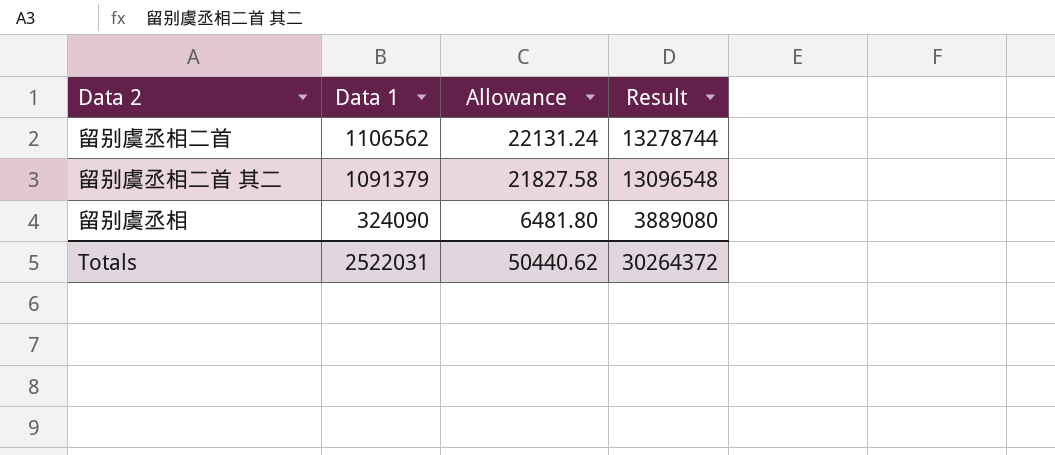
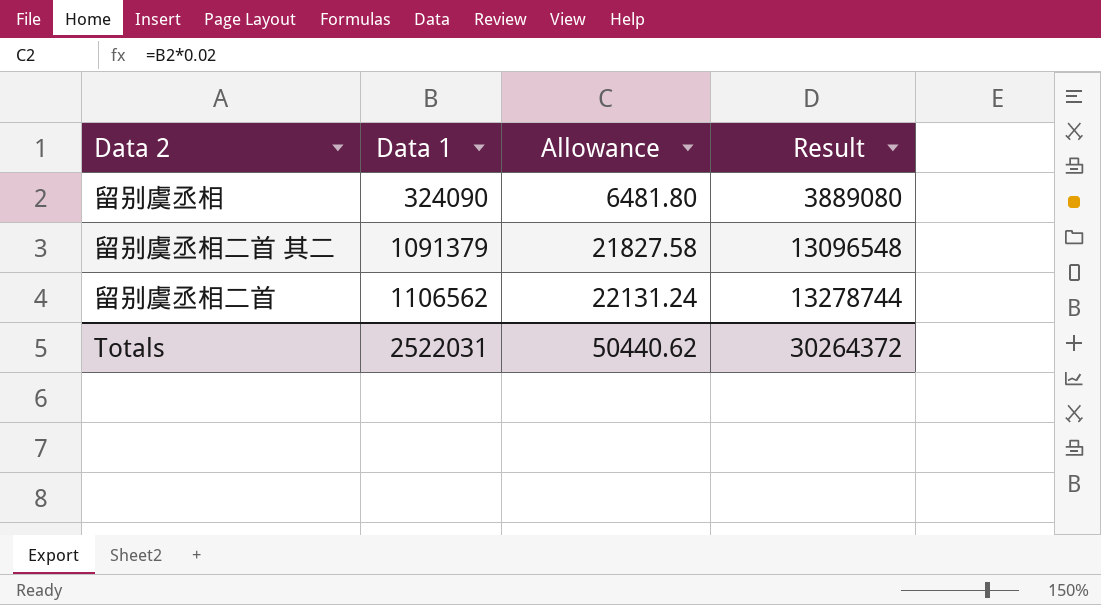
row order: Data 1 descending -> Data 1 ascending

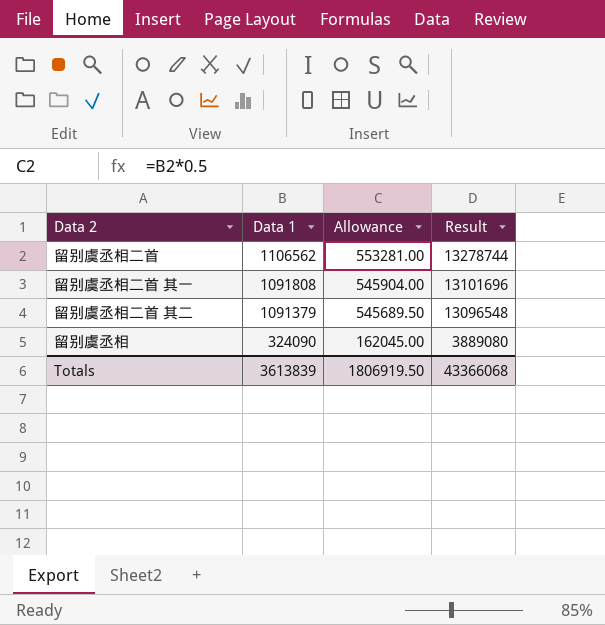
row order: Data 1 ascending -> Data 1 descending
column Allowance | formula: [Data 1] * 0.02 -> [Data 1] * 0.5
row 留别虞丞相二首 其一: none -> 1091808 | 545904.00 | 13101696
Totals | Data 1: 2522031 -> 3613839
Totals | Allowance: 50440.62 -> 1806919.50
Totals | Result: 30264372 -> 43366068

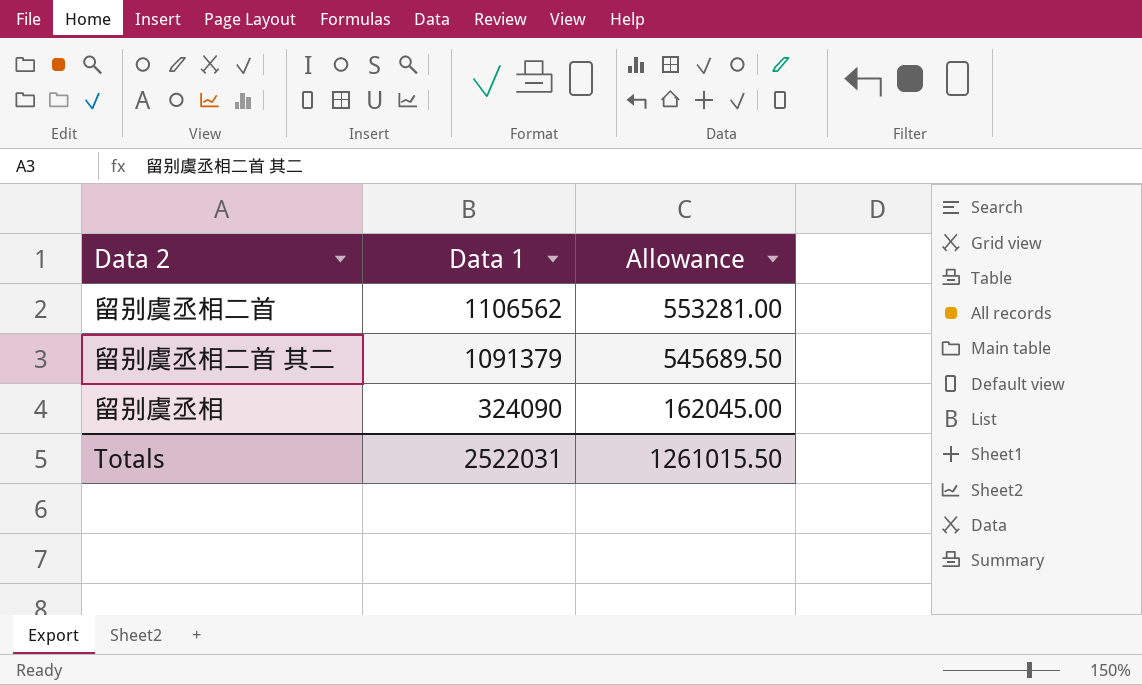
column Result | formula: [Data 1] * 12 -> none
row 留别虞丞相二首 其一: 1091808 | 545904.00 | 13101696 -> none
Totals | Data 1: 3613839 -> 2522031
Totals | Allowance: 1806919.50 -> 1261015.50

